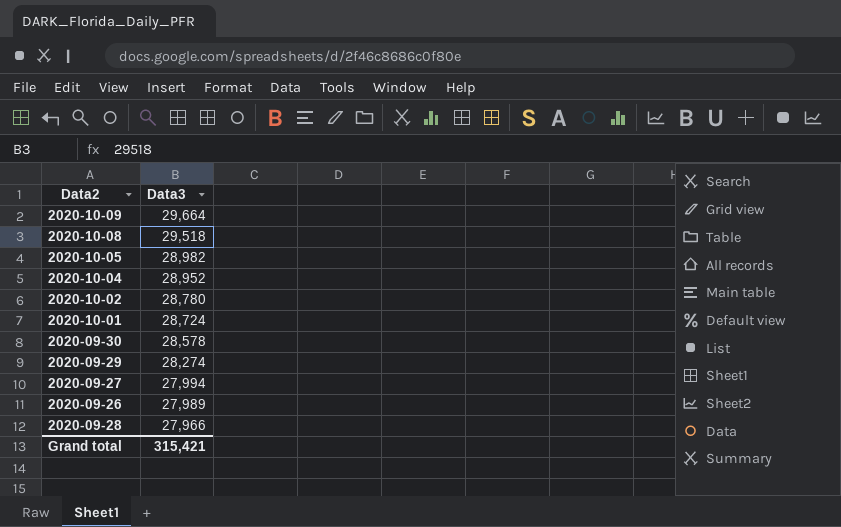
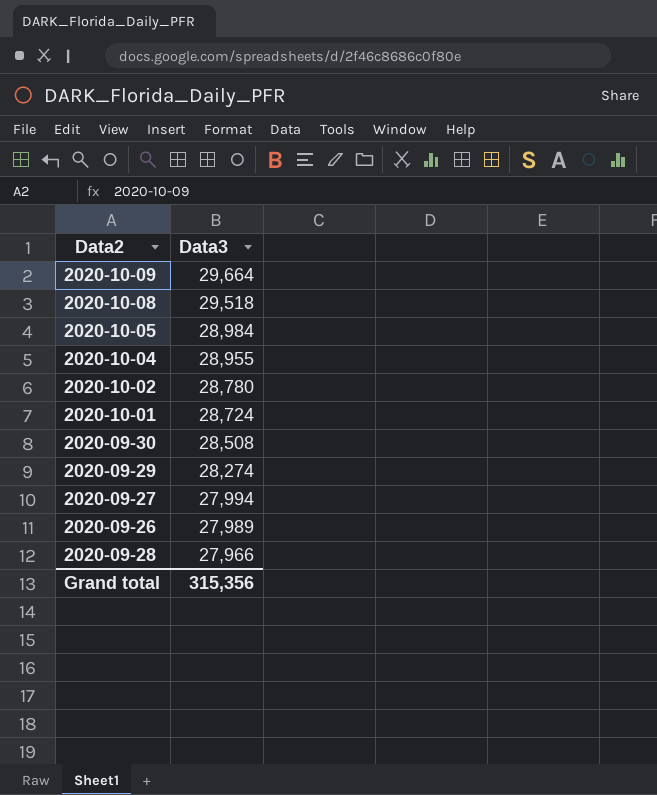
2020-10-05 | Data3: 28,982 -> 28,984
2020-10-04 | Data3: 28,952 -> 28,955
2020-09-30 | Data3: 28,578 -> 28,508
Grand total | Data3: 315,421 -> 315,356

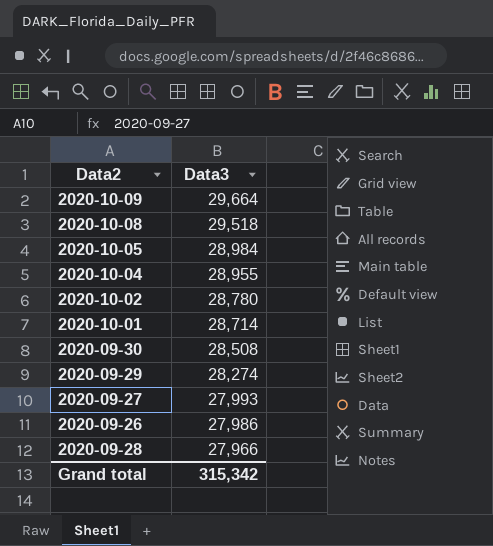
2020-10-01 | Data3: 28,724 -> 28,714
2020-09-27 | Data3: 27,994 -> 27,993
2020-09-26 | Data3: 27,989 -> 27,986
Grand total | Data3: 315,356 -> 315,342

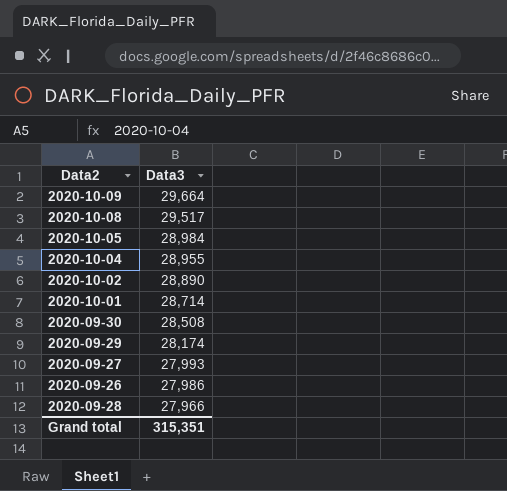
2020-10-08 | Data3: 29,518 -> 29,517
2020-10-02 | Data3: 28,780 -> 28,890
2020-09-29 | Data3: 28,274 -> 28,174
Grand total | Data3: 315,342 -> 315,351

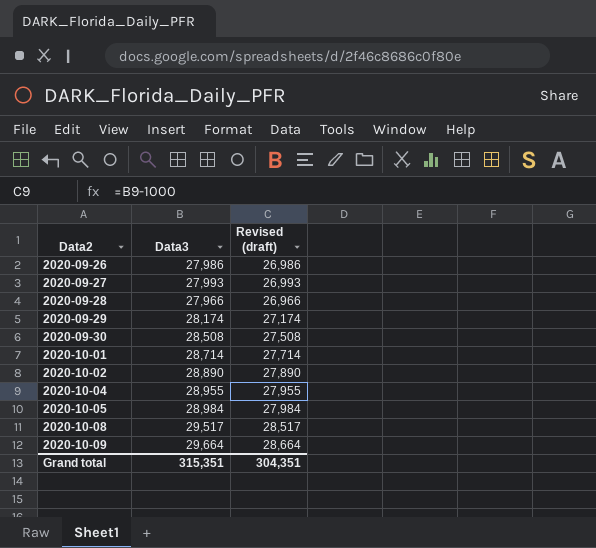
row order: Data3 descending -> Data2 ascending
column Revised (draft) | formula: none -> [Data3] - 1000

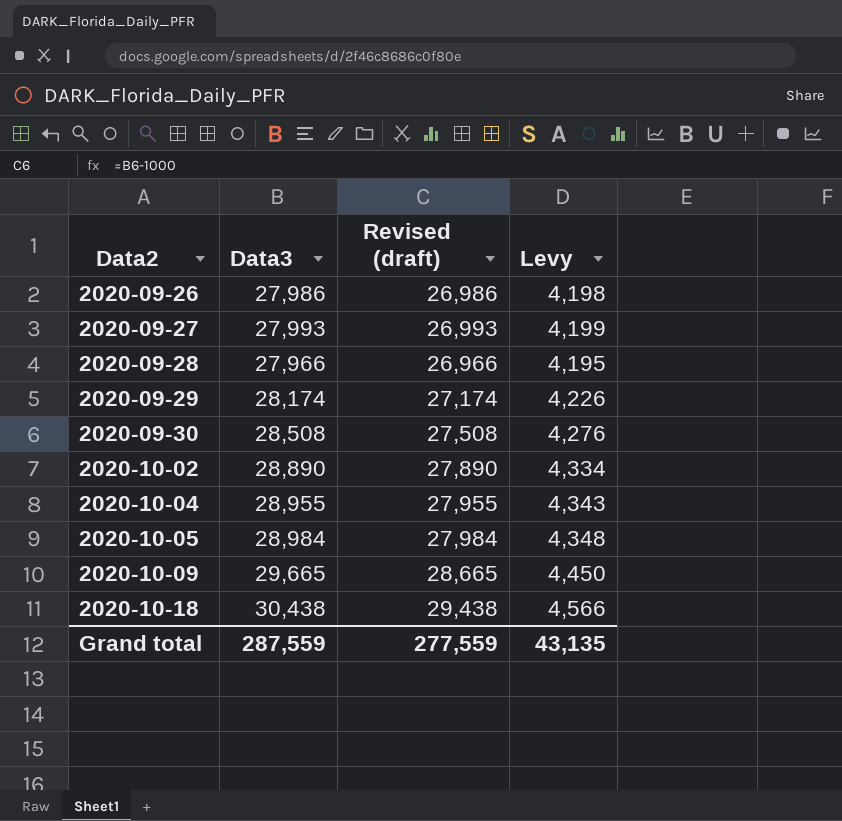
column Levy | formula: none -> [Data3] * 0.15
row 2020-10-01: 28,714 | 27,714 -> none
row 2020-10-08: 29,517 | 28,517 -> none
2020-10-09 | Data3: 29,664 -> 29,665
2020-10-09 | Revised (draft): 28,664 -> 28,665
row 2020-10-18: none -> 30,438 | 29,438 | 4,566
Grand total | Data3: 315,351 -> 287,559
Grand total | Revised (draft): 304,351 -> 277,559

